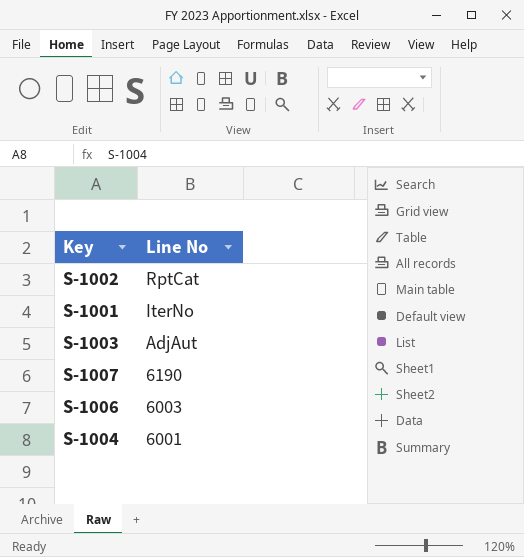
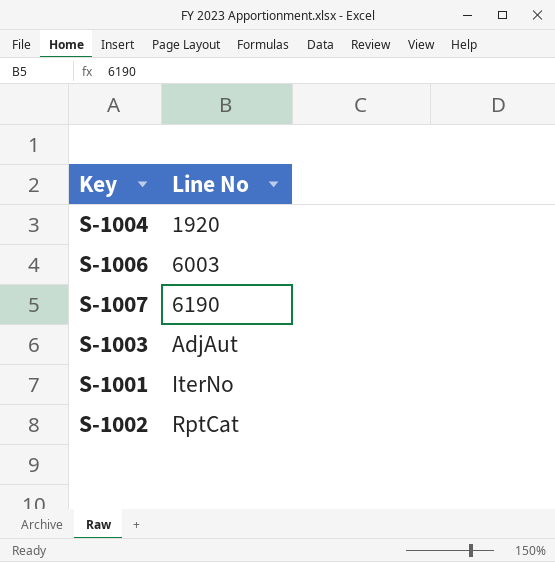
row order: Line No descending -> Line No ascending
S-1004 | Line No: 6001 -> 1920

